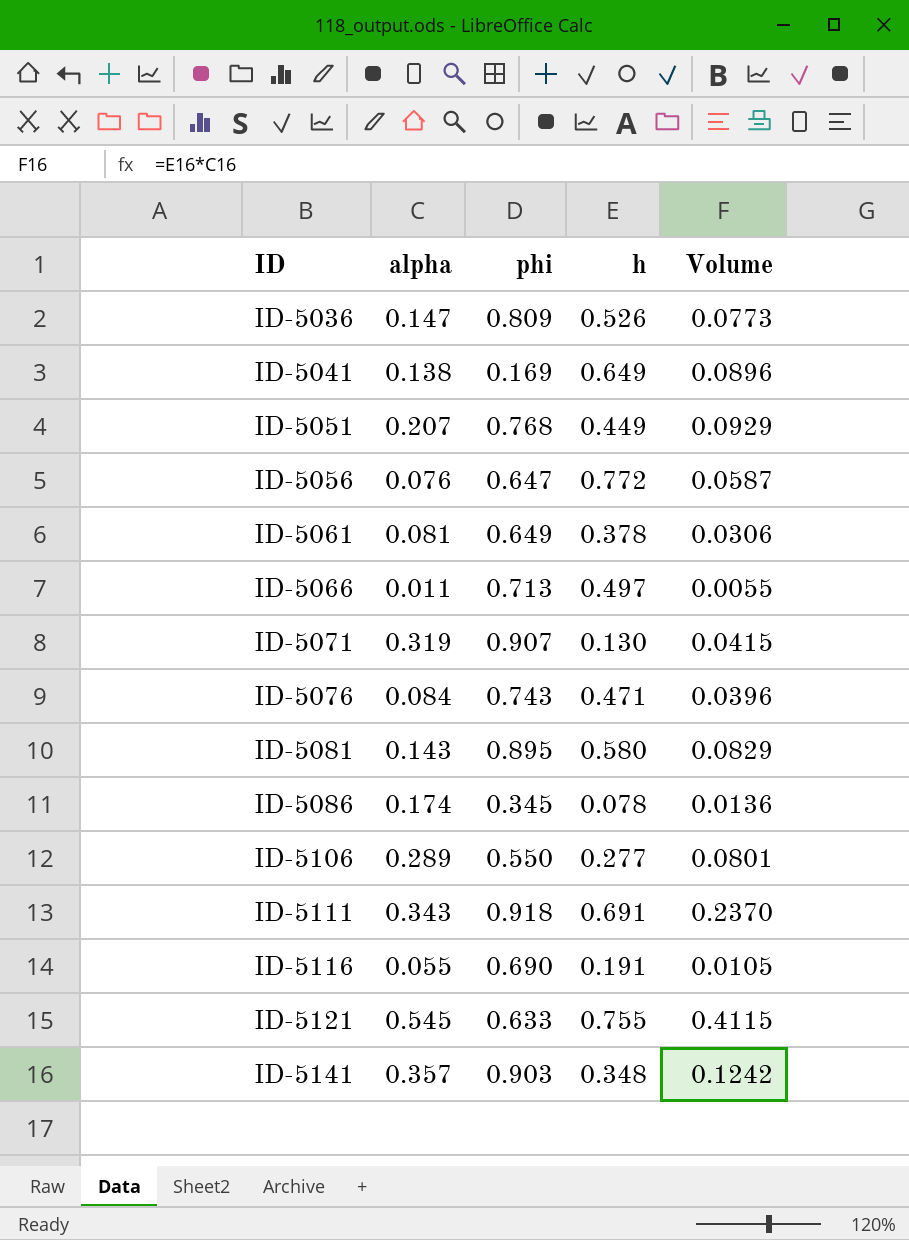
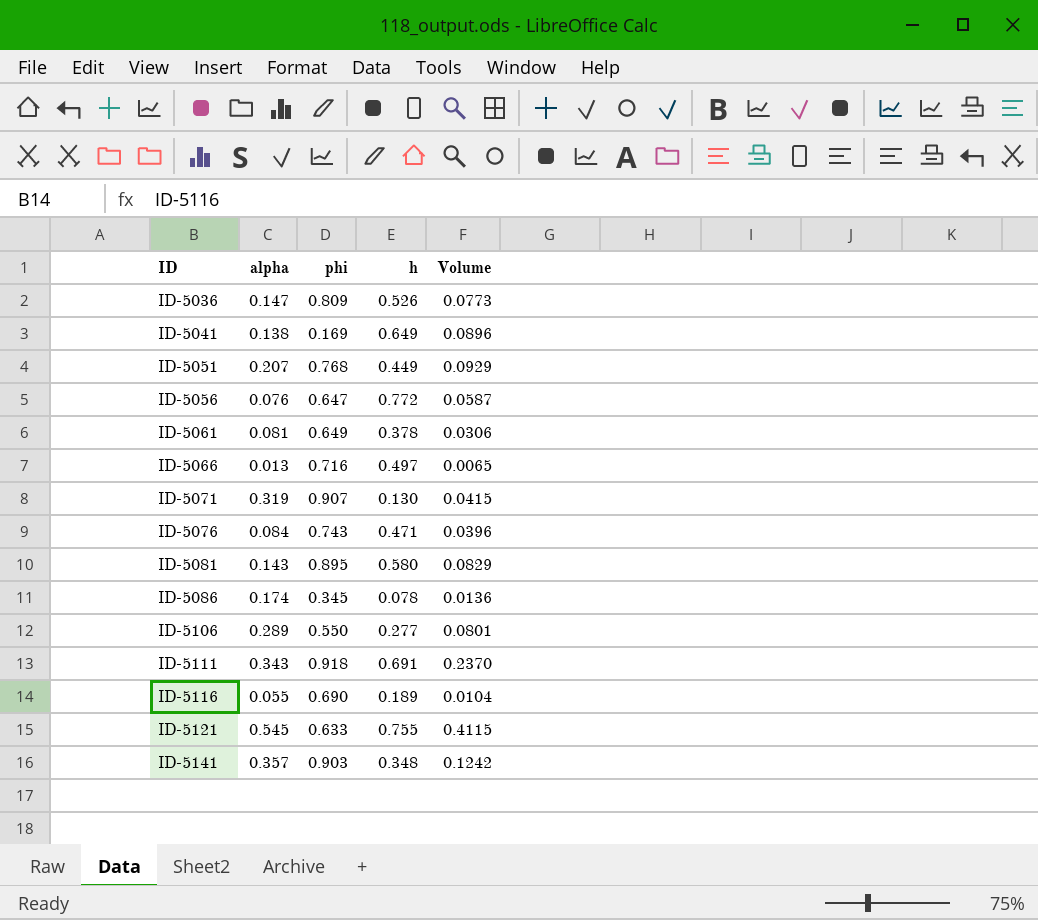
ID-5066 | alpha: 0.011 -> 0.013
ID-5066 | phi: 0.713 -> 0.716
ID-5066 | Volume: 0.0055 -> 0.0065
ID-5116 | h: 0.191 -> 0.189
ID-5116 | Volume: 0.0105 -> 0.0104

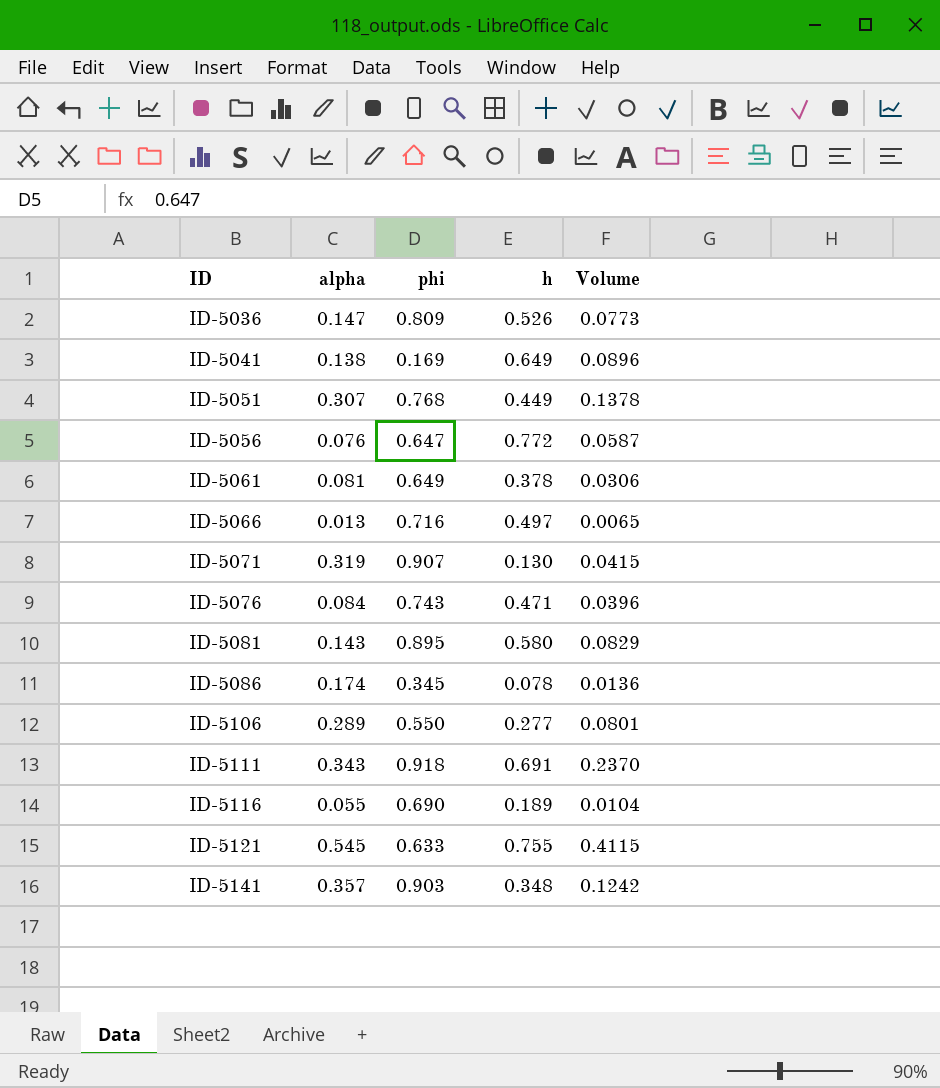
ID-5051 | alpha: 0.207 -> 0.307
ID-5051 | Volume: 0.0929 -> 0.1378

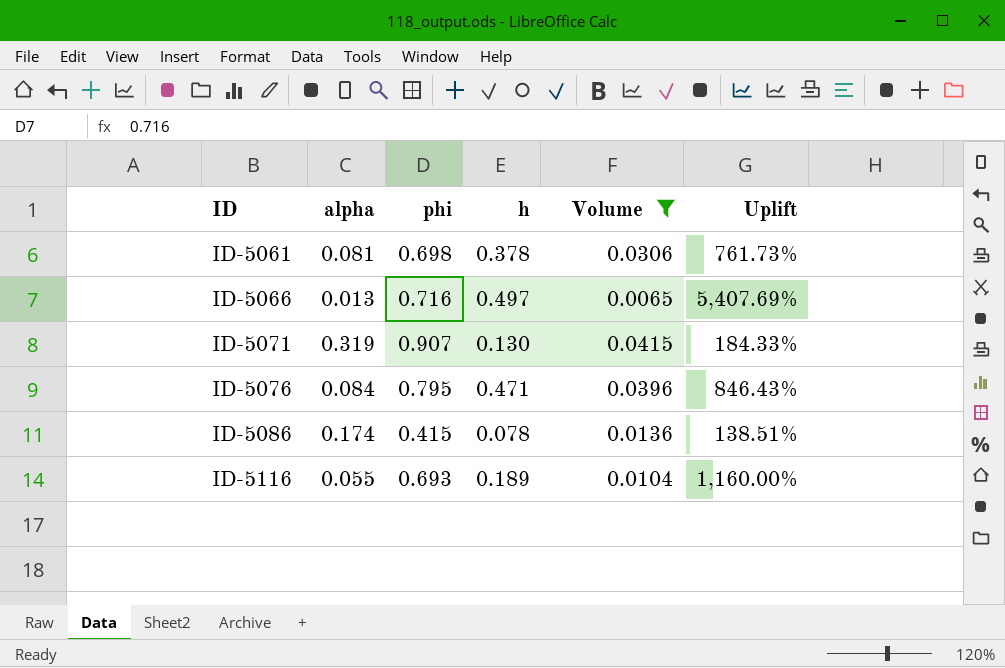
filter: none -> Volume <= 0.0415
column Uplift | formula: none -> ([phi] - [alpha]) / [alpha]
ID-5061 | phi: 0.649 -> 0.698
ID-5076 | phi: 0.743 -> 0.795
ID-5086 | phi: 0.345 -> 0.415
ID-5116 | phi: 0.690 -> 0.693

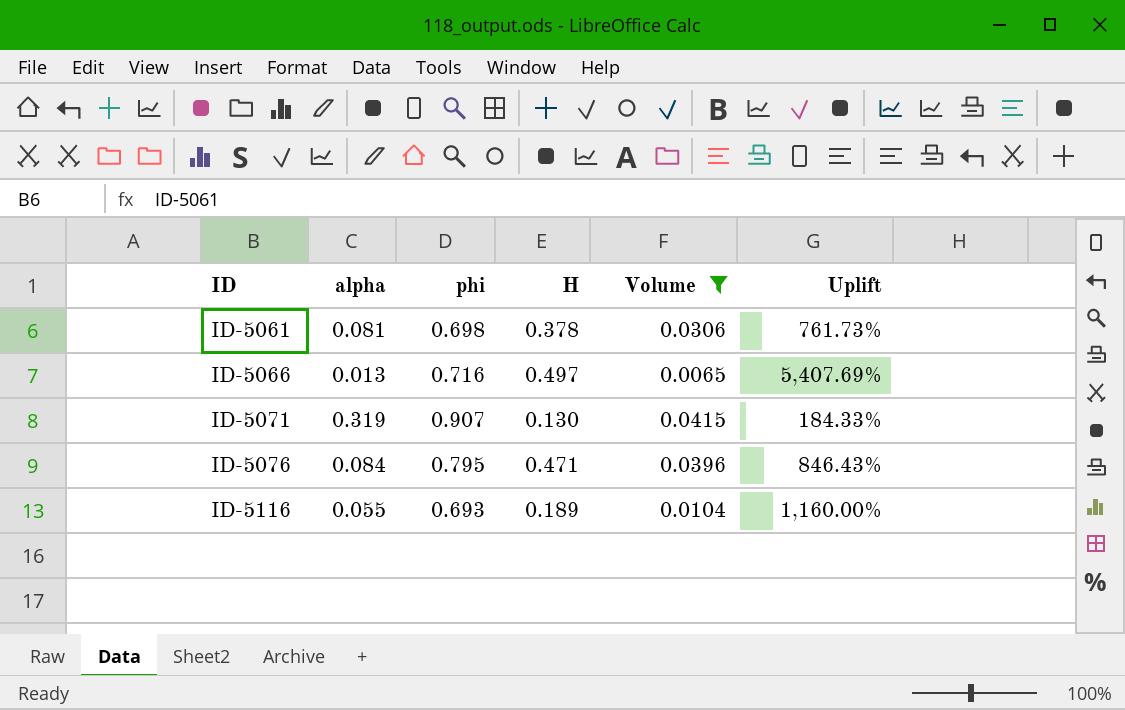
column name: h -> H
row ID-5086: 0.174 | 0.415 | 0.078 | 0.0136 | 138.51% -> none

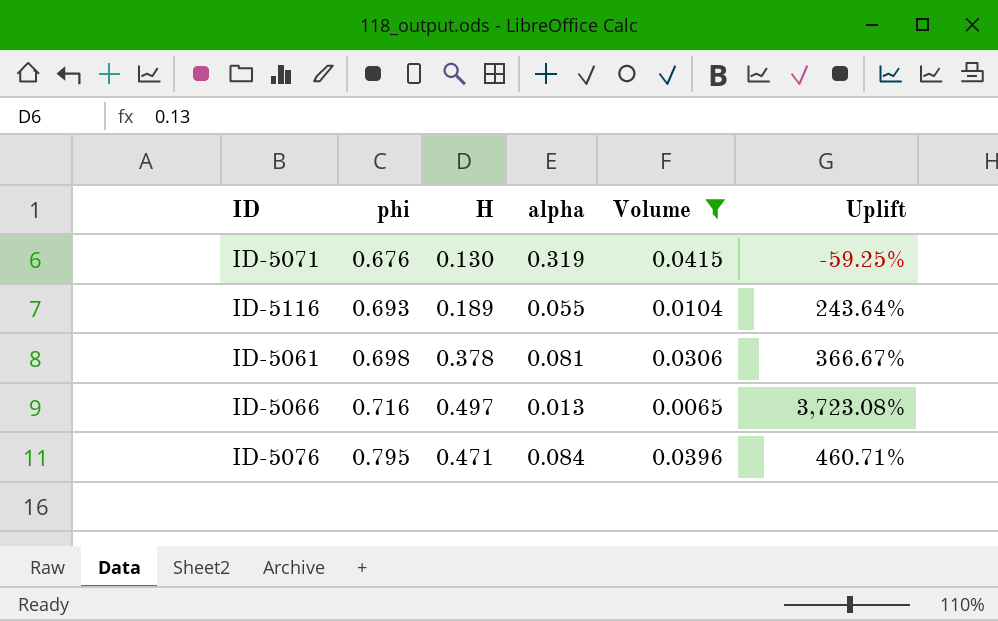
row order: ID ascending -> phi ascending
column alpha | position: 2 -> 4
column Uplift | formula: ([phi] - [alpha]) / [alpha] -> ([H] - [alpha]) / [alpha]
ID-5071 | phi: 0.907 -> 0.676

